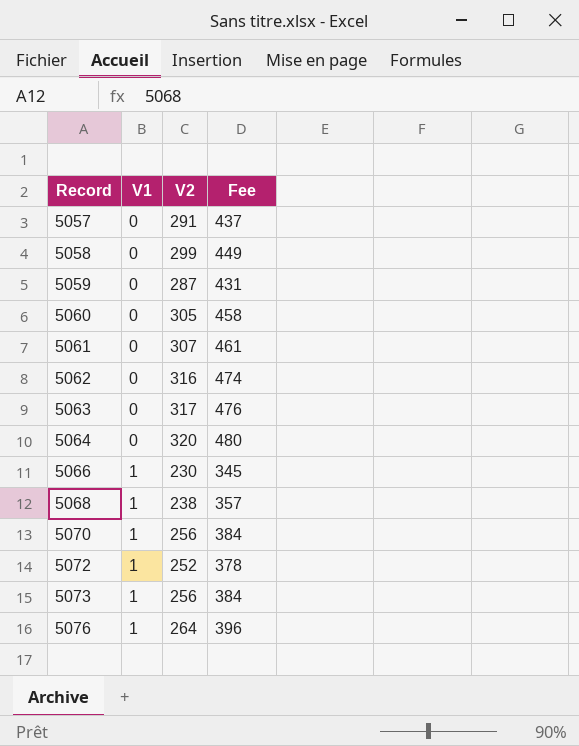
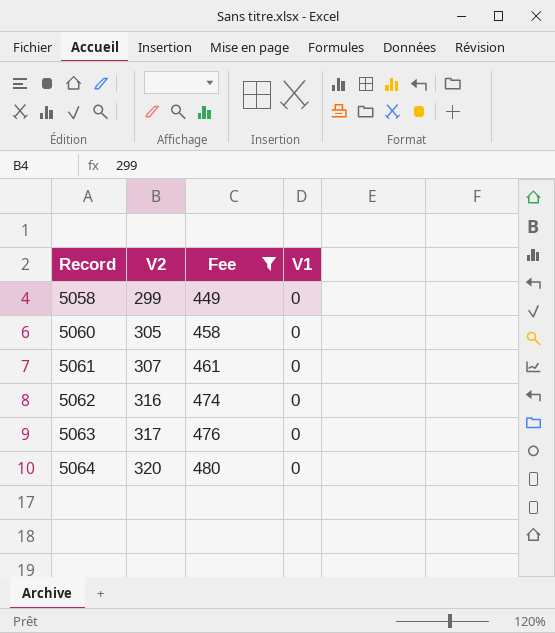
filter: none -> Fee >= 449
column V1 | position: 2 -> 4

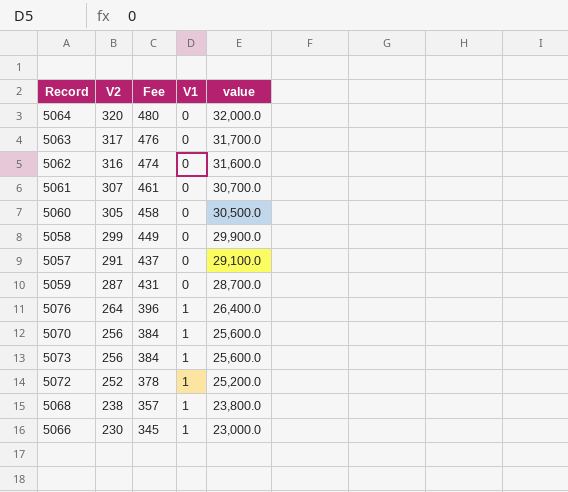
filter: Fee >= 449 -> none
row order: Record ascending -> V2 descending
column value | formula: none -> [V2] * 100

